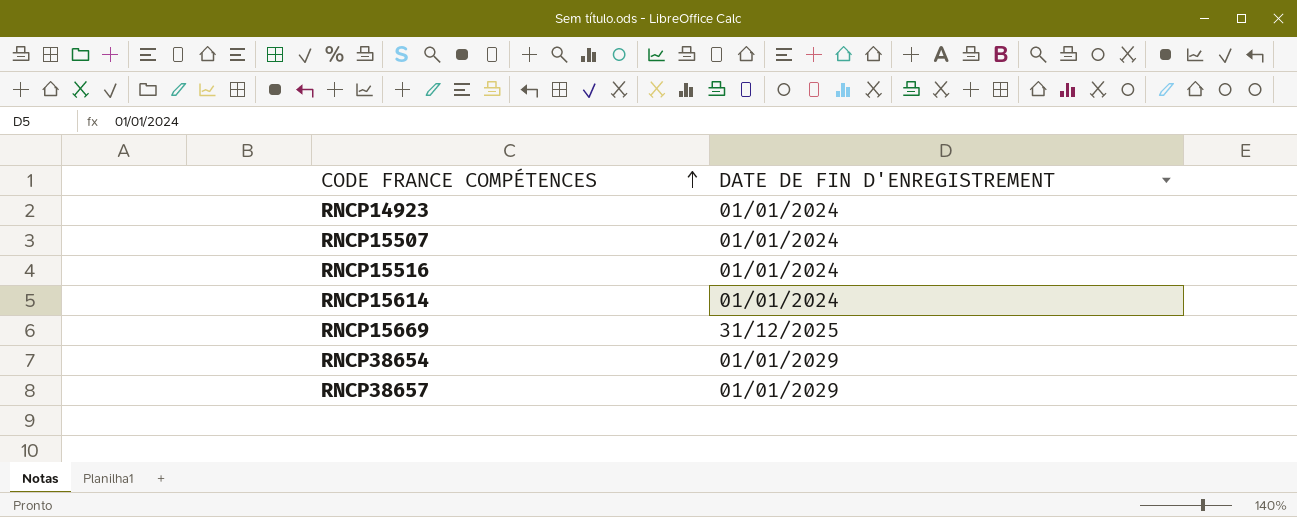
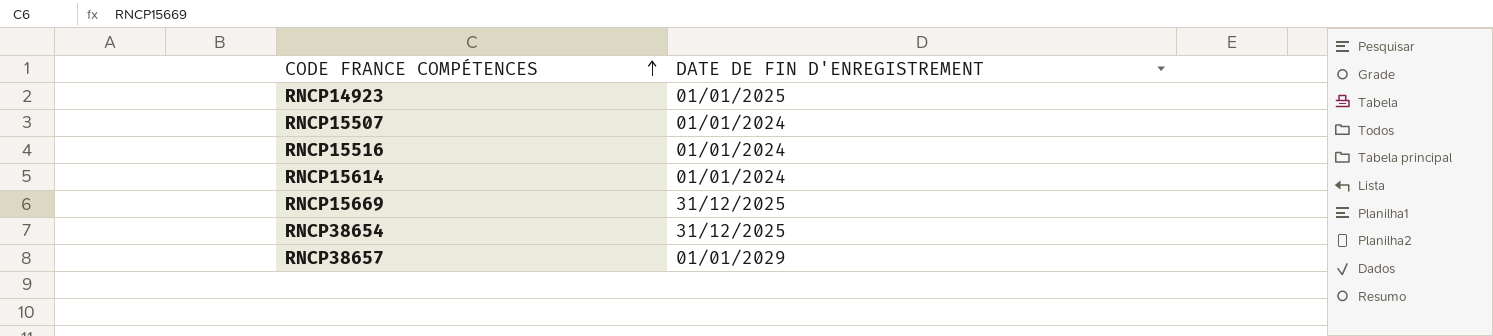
RNCP14923 | DATE DE FIN D'ENREGISTREMENT: 01/01/2024 -> 01/01/2025
RNCP38654 | DATE DE FIN D'ENREGISTREMENT: 01/01/2029 -> 31/12/2025

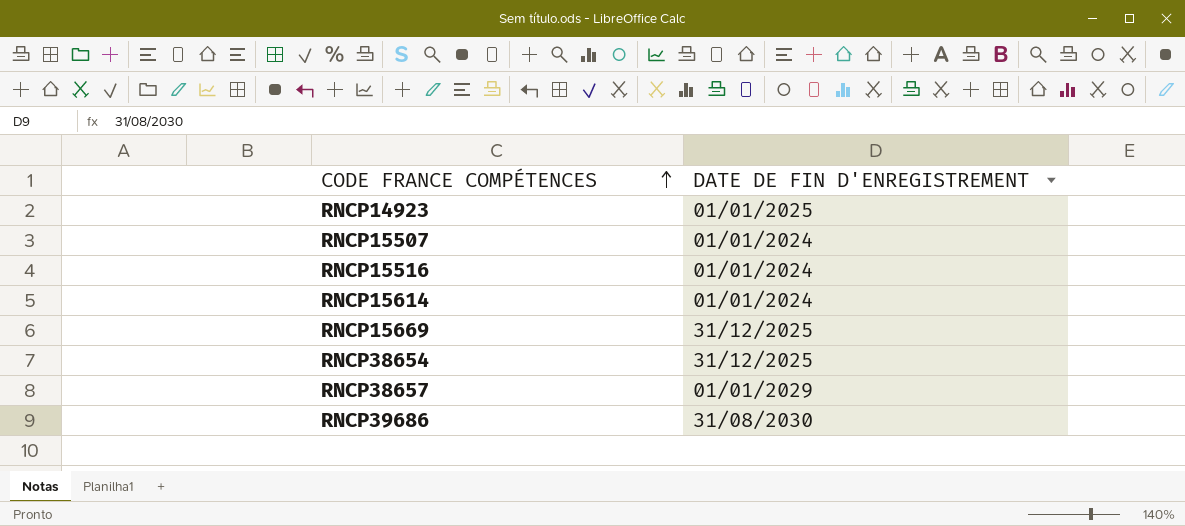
row RNCP39686: none -> 31/08/2030

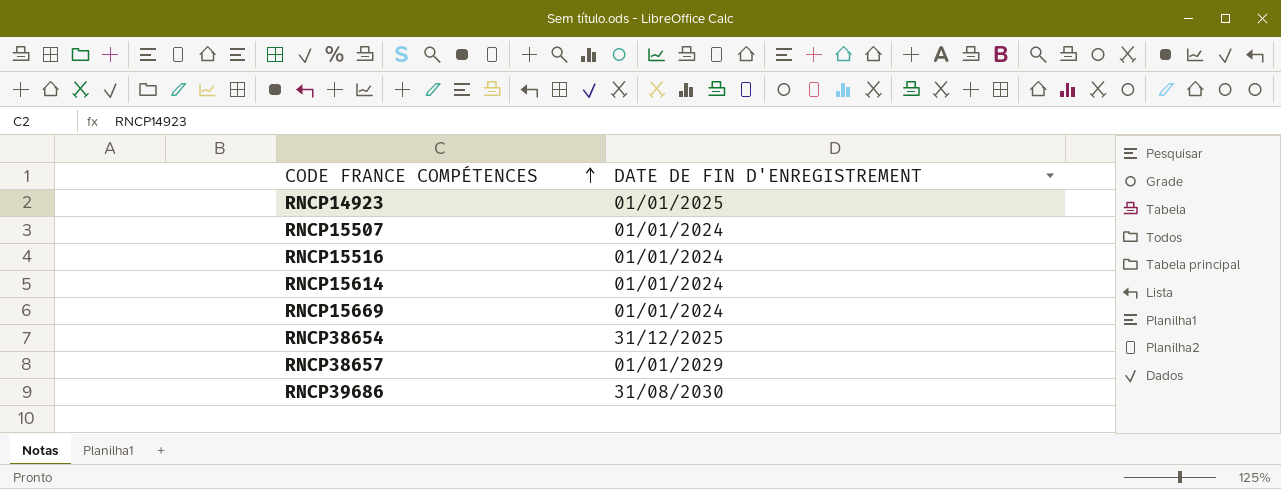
RNCP15669 | DATE DE FIN D'ENREGISTREMENT: 31/12/2025 -> 01/01/2024

